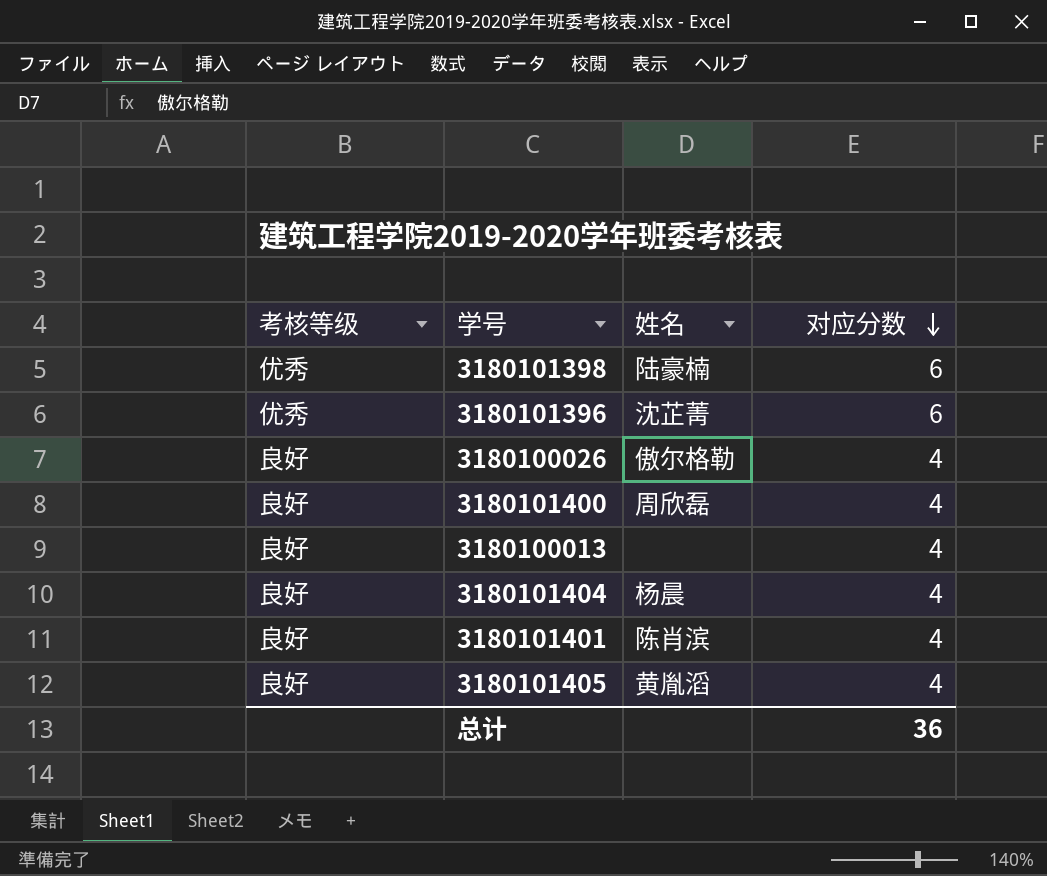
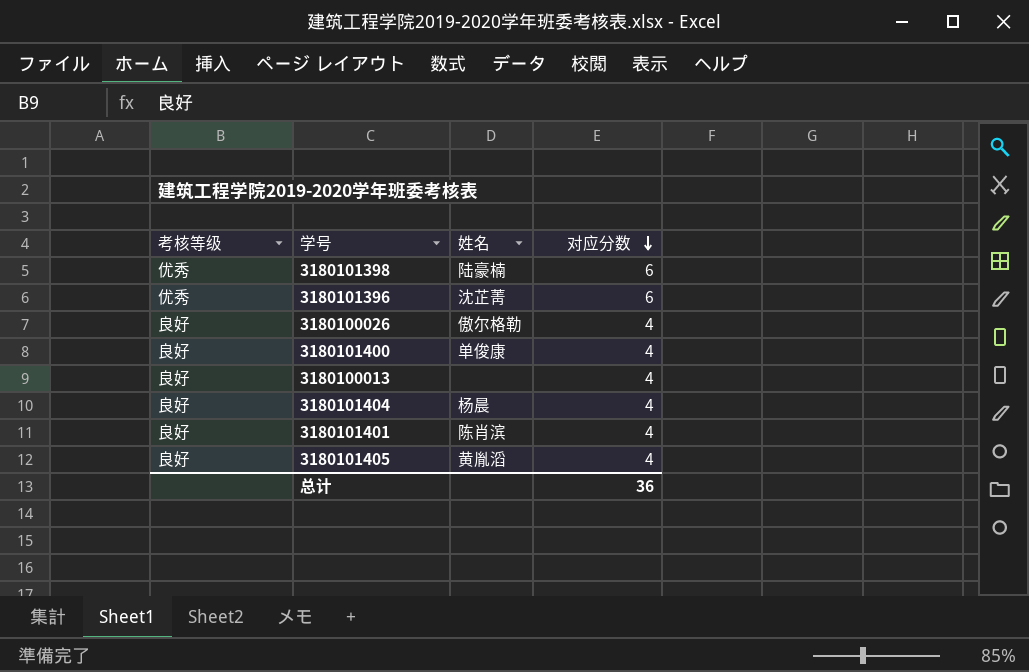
3180101400 | 姓名: 周欣磊 -> 单俊康

